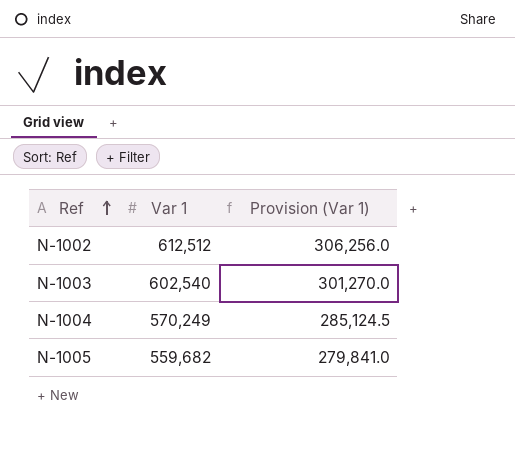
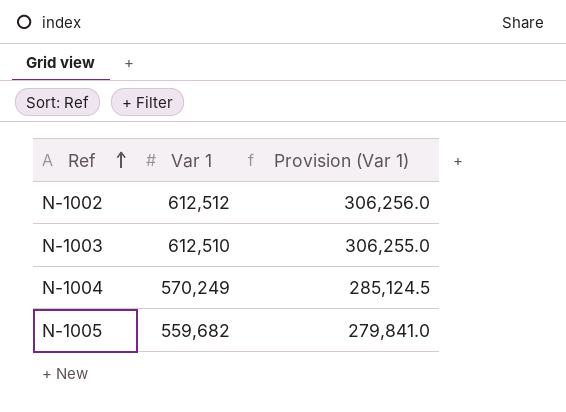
N-1003 | Var 1: 602,540 -> 612,510
N-1003 | Provision (Var 1): 301,270.0 -> 306,255.0

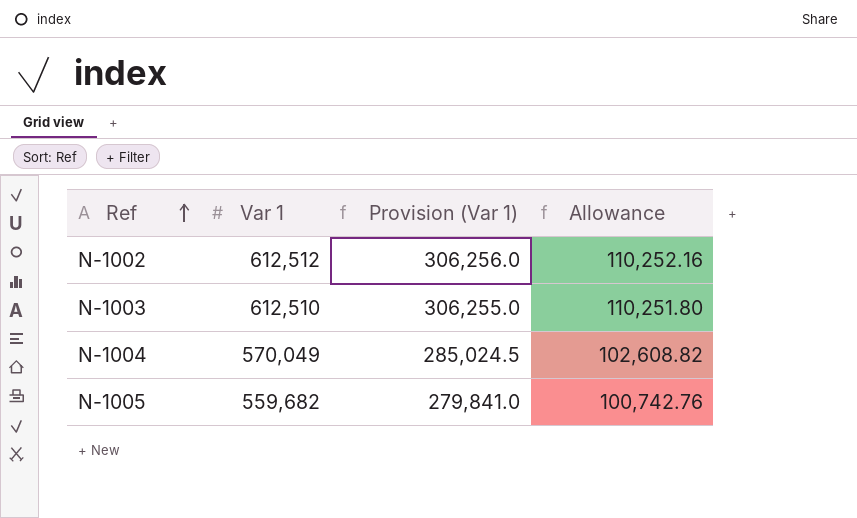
column Allowance | formula: none -> [Var 1] * 0.18
N-1004 | Var 1: 570,249 -> 570,049
N-1004 | Provision (Var 1): 285,124.5 -> 285,024.5

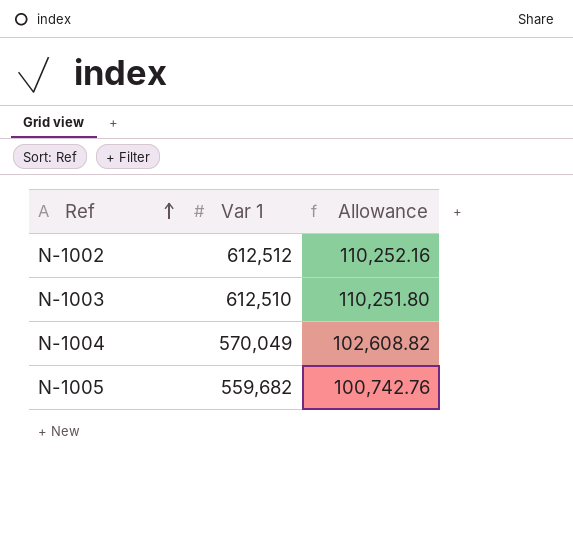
column Provision (Var 1) | formula: [Var 1] * 0.5 -> none

